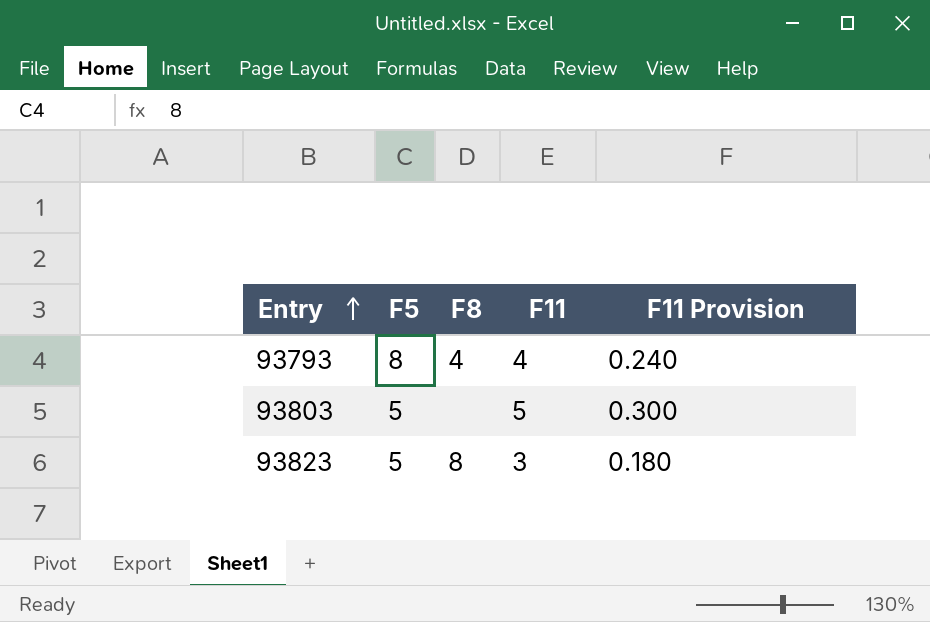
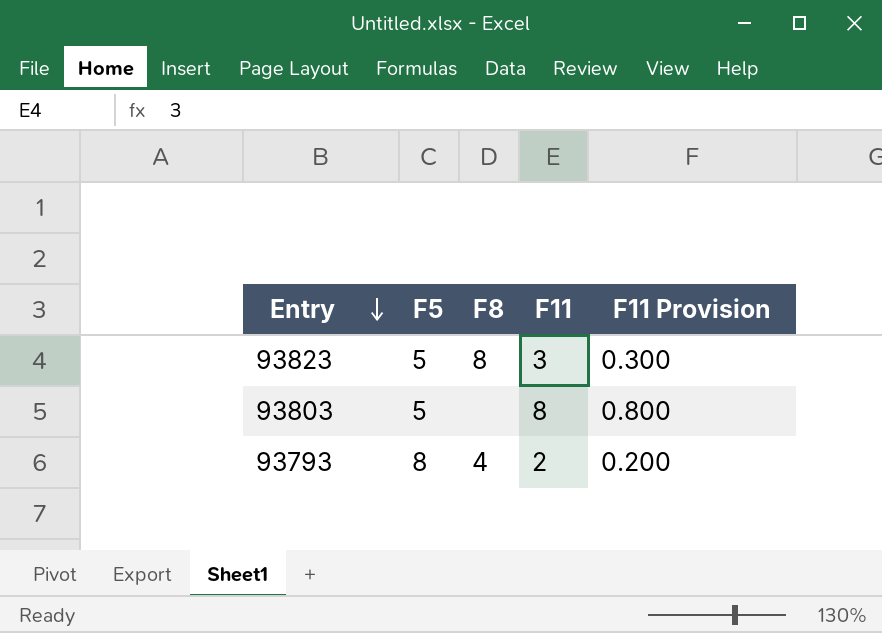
row order: Entry ascending -> Entry descending
column F11 Provision | formula: [F11] * 0.06 -> [F11] * 0.1
93803 | F11: 5 -> 8
93793 | F11: 4 -> 2

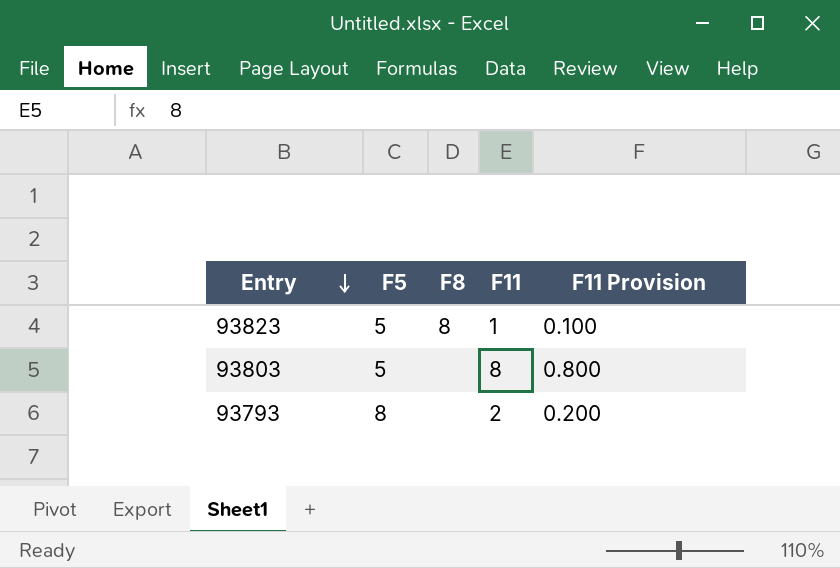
93823 | F11: 3 -> 1
93823 | F11 Provision: 0.300 -> 0.100
93793 | F8: 4 -> none

